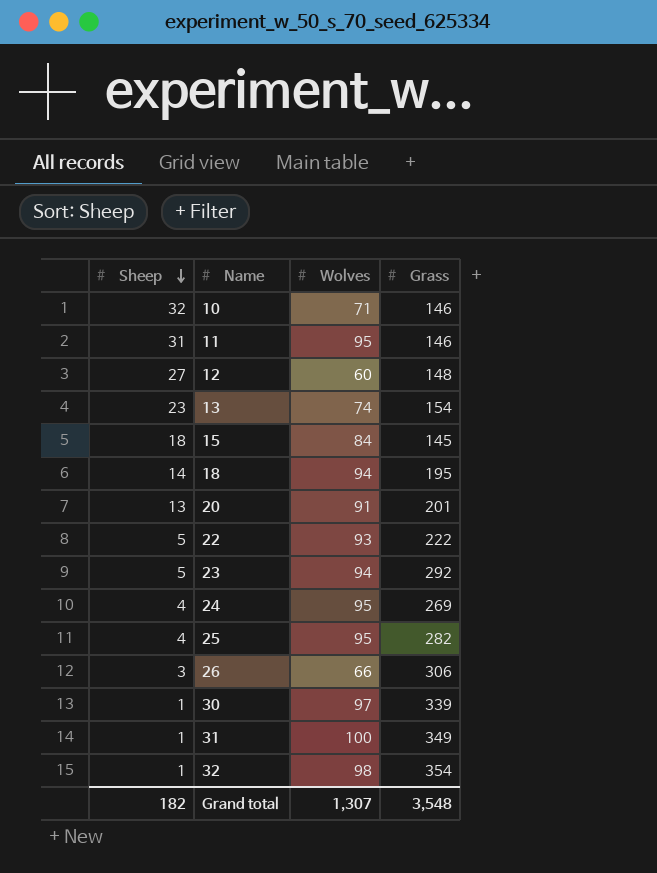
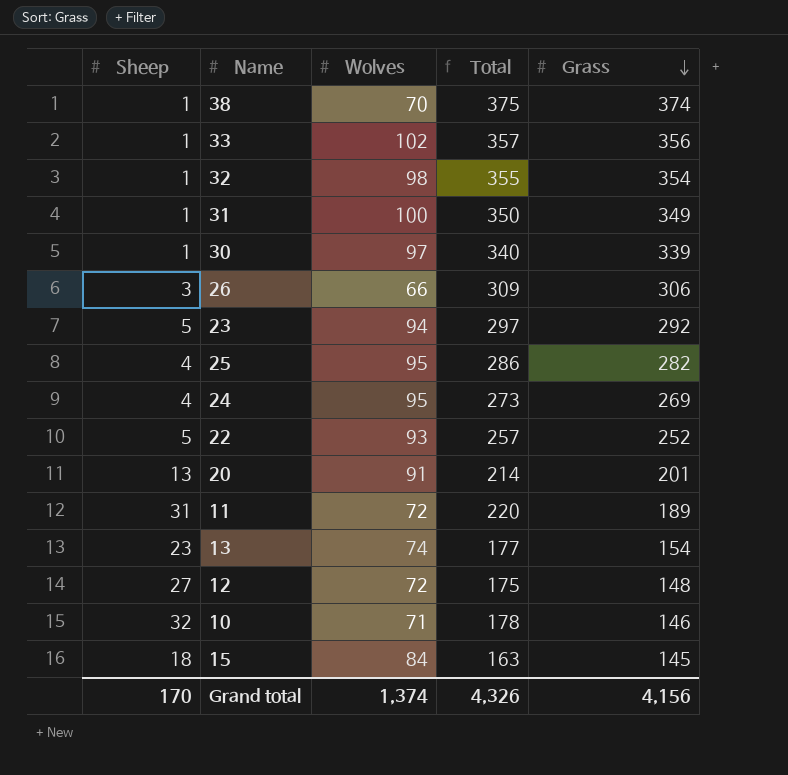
row order: Sheep descending -> Grass descending
column Total | formula: none -> [Sheep] + [Grass]
row 18: 14 | 94 | 195 -> none
row 38: none -> 1 | 70 | 375 | 374
row 33: none -> 1 | 102 | 357 | 356
22 | Grass: 222 -> 252
11 | Wolves: 95 -> 72
11 | Grass: 146 -> 189
12 | Wolves: 60 -> 72
Grand total | Sheep: 182 -> 170
Grand total | Wolves: 1,307 -> 1,374
Grand total | Grass: 3,548 -> 4,156

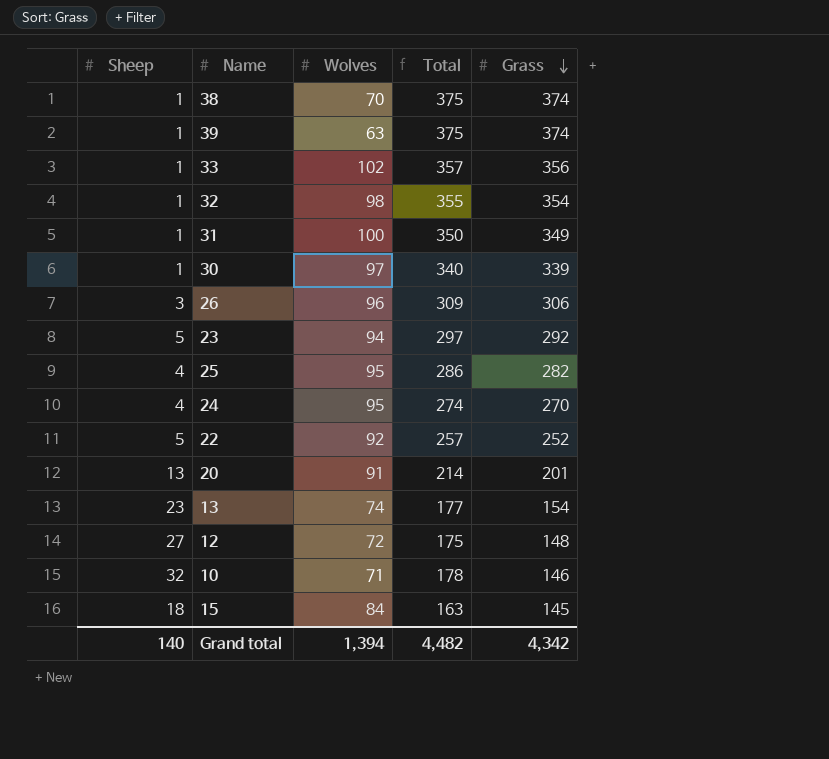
row 11: 31 | 72 | 220 | 189 -> none
row 39: none -> 1 | 63 | 375 | 374
26 | Wolves: 66 -> 96
24 | Total: 273 -> 274
24 | Grass: 269 -> 270
22 | Wolves: 93 -> 92
Grand total | Sheep: 170 -> 140
Grand total | Wolves: 1,374 -> 1,394
Grand total | Total: 4,326 -> 4,482
Grand total | Grass: 4,156 -> 4,342

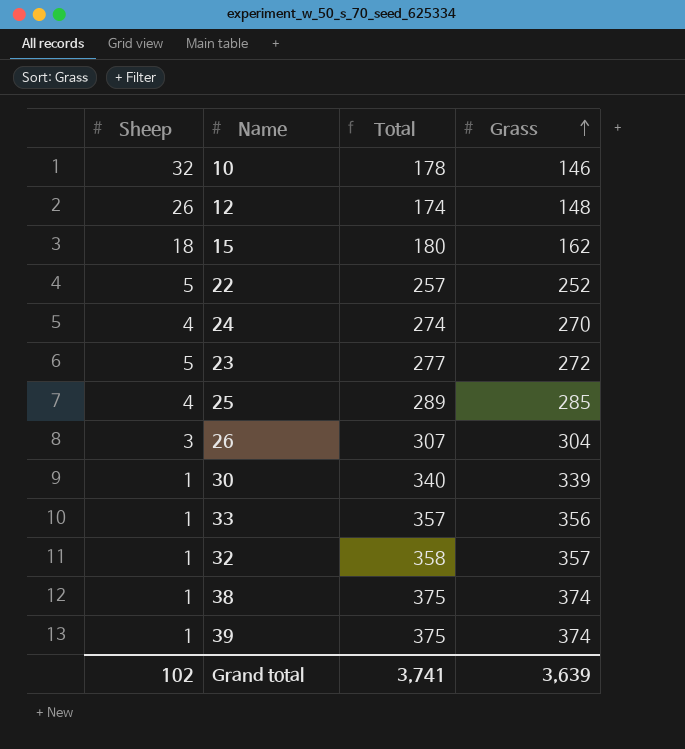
row order: Grass descending -> Grass ascending
column Wolves | position: 3 -> none
row 31: 1 | 100 | 350 | 349 -> none
row 20: 13 | 91 | 214 | 201 -> none
row 13: 23 | 74 | 177 | 154 -> none
12 | Sheep: 27 -> 26
12 | Total: 175 -> 174
15 | Total: 163 -> 180
15 | Grass: 145 -> 162
23 | Total: 297 -> 277
23 | Grass: 292 -> 272
25 | Total: 286 -> 289
25 | Grass: 282 -> 285
26 | Total: 309 -> 307
26 | Grass: 306 -> 304
32 | Total: 355 -> 358
32 | Grass: 354 -> 357
Grand total | Sheep: 140 -> 102
Grand total | Total: 4,482 -> 3,741
Grand total | Grass: 4,342 -> 3,639

